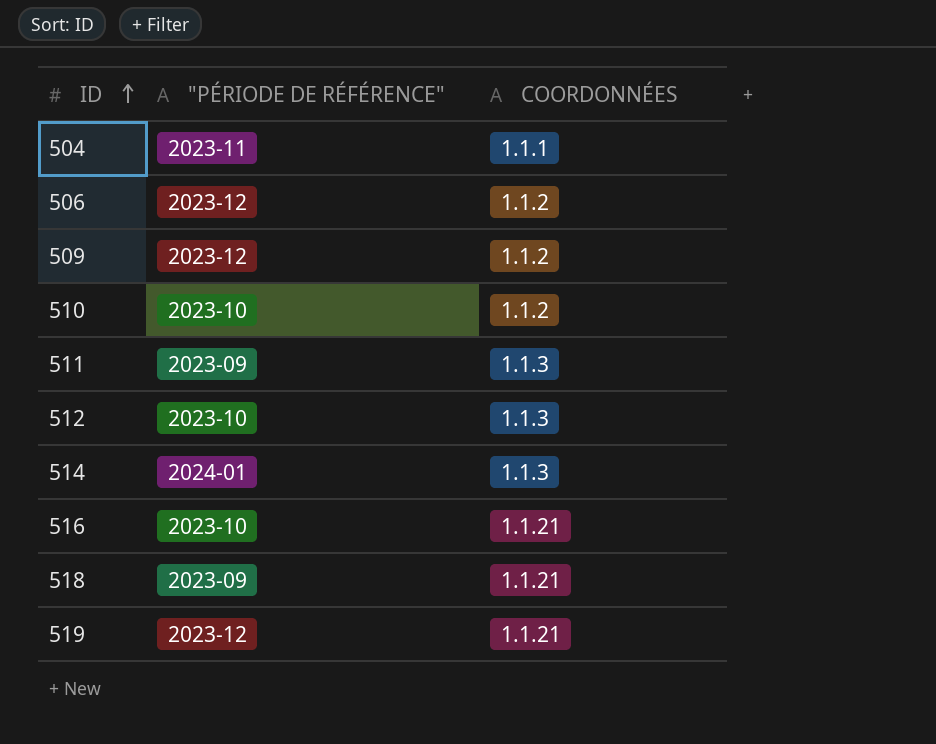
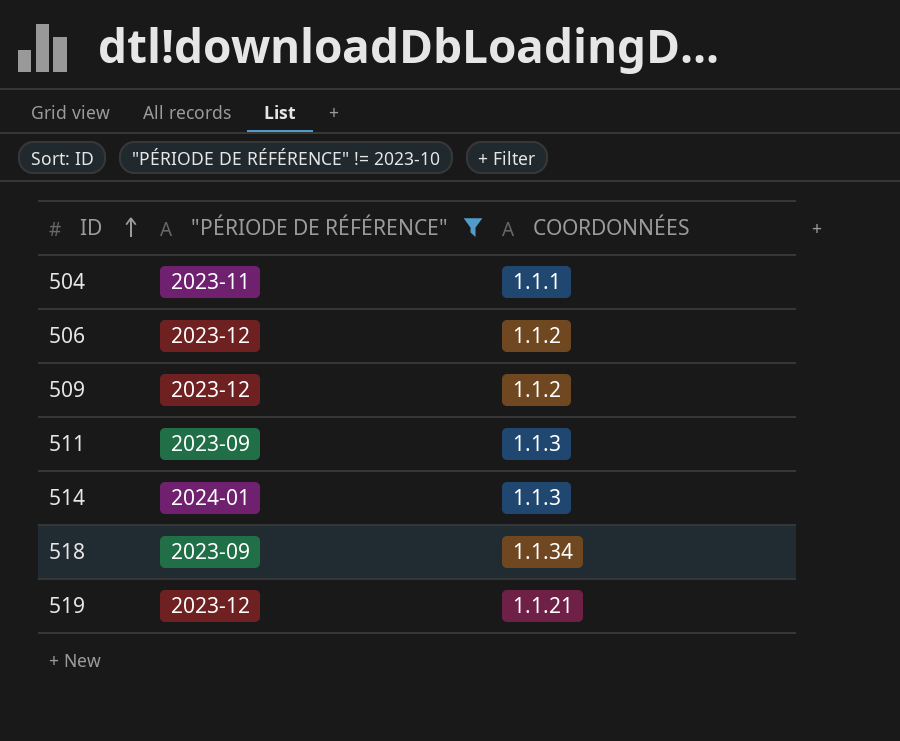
filter: none -> "PÉRIODE DE RÉFÉRENCE" != 2023-10
518 | COORDONNÉES: 1.1.21 -> 1.1.34

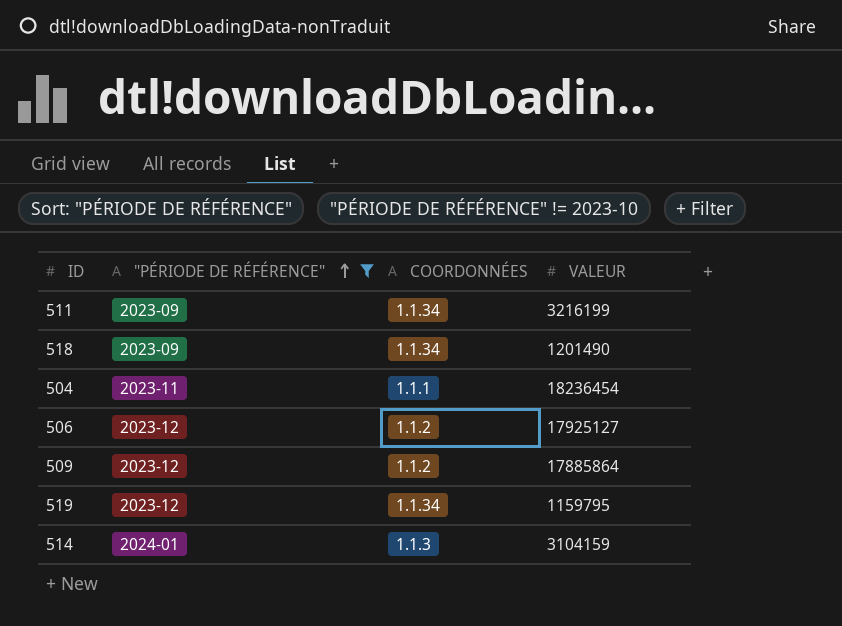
row order: ID ascending -> "PÉRIODE DE RÉFÉRENCE" ascending
column VALEUR | position: none -> 4
511 | COORDONNÉES: 1.1.3 -> 1.1.34
519 | COORDONNÉES: 1.1.21 -> 1.1.34

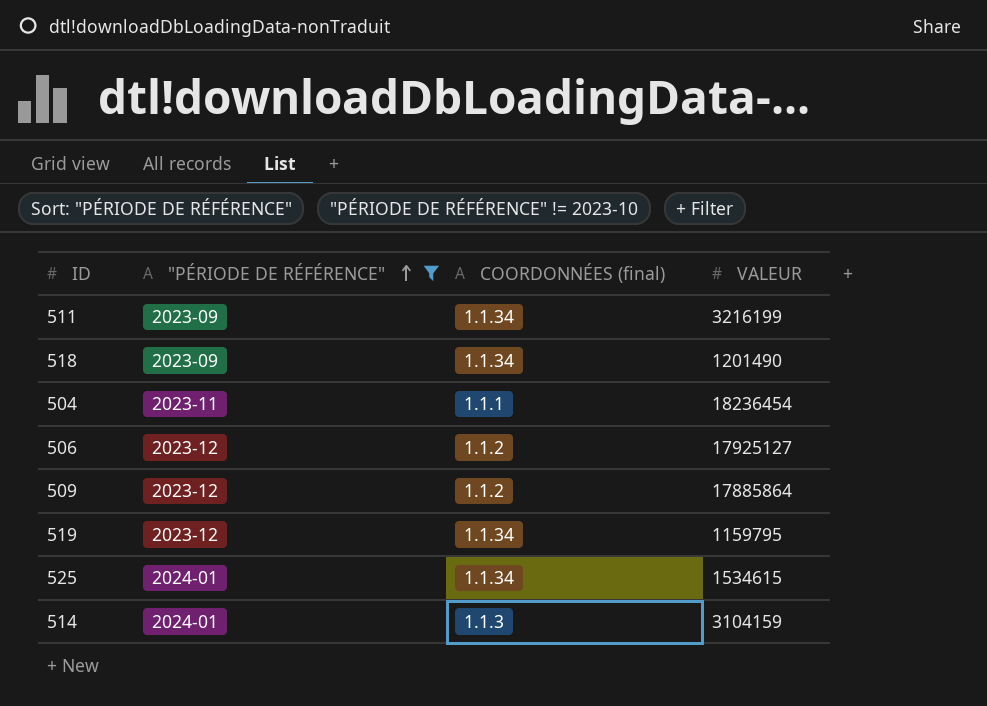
column name: COORDONNÉES -> COORDONNÉES (final)
row 525: none -> 2024-01 | 1.1.34 | 1534615

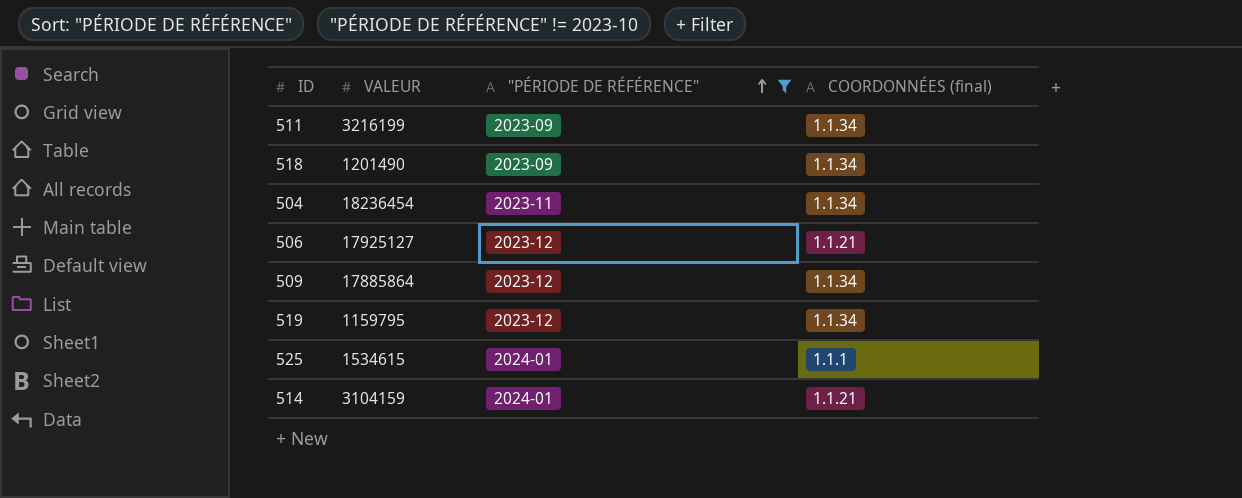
column VALEUR | position: 4 -> 2
504 | COORDONNÉES (final): 1.1.1 -> 1.1.34
506 | COORDONNÉES (final): 1.1.2 -> 1.1.21
509 | COORDONNÉES (final): 1.1.2 -> 1.1.34
525 | COORDONNÉES (final): 1.1.34 -> 1.1.1
514 | COORDONNÉES (final): 1.1.3 -> 1.1.21

